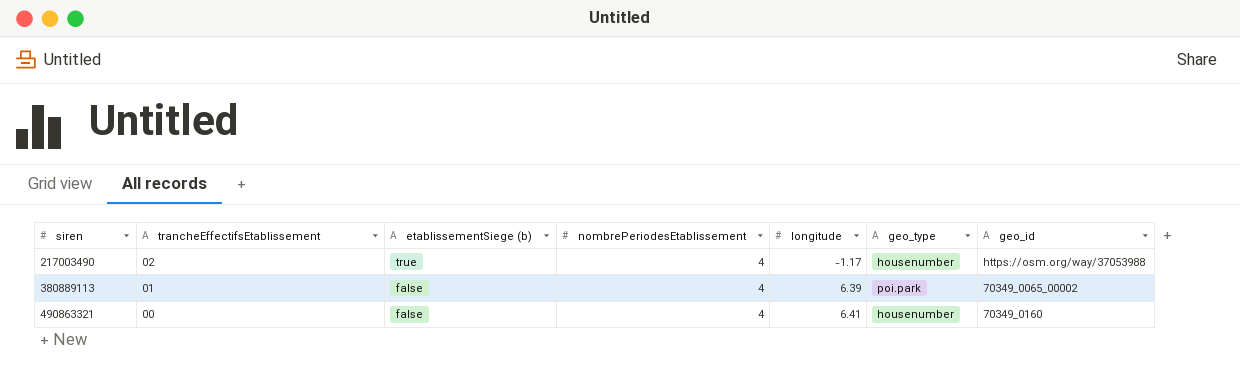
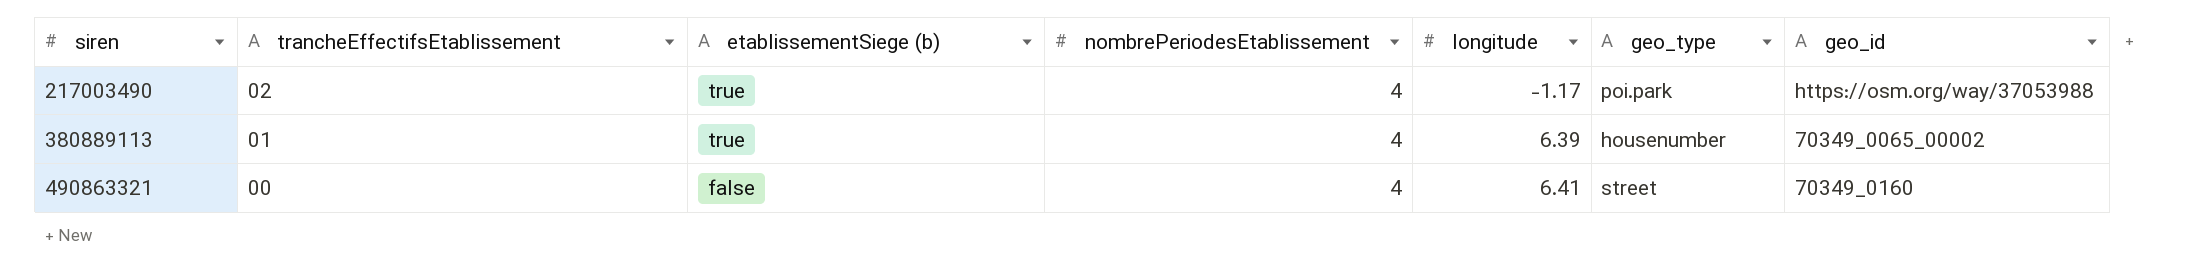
217003490 | geo_type: housenumber -> poi.park
380889113 | etablissementSiege (b): false -> true
380889113 | geo_type: poi.park -> housenumber
490863321 | geo_type: housenumber -> street

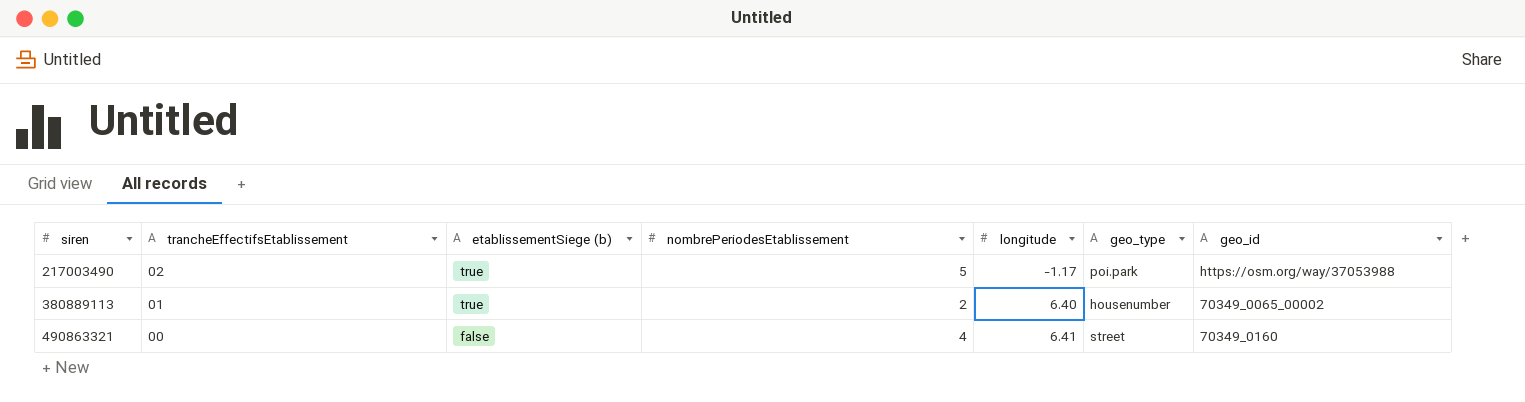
217003490 | nombrePeriodesEtablissement: 4 -> 5
380889113 | nombrePeriodesEtablissement: 4 -> 2
380889113 | longitude: 6.39 -> 6.40

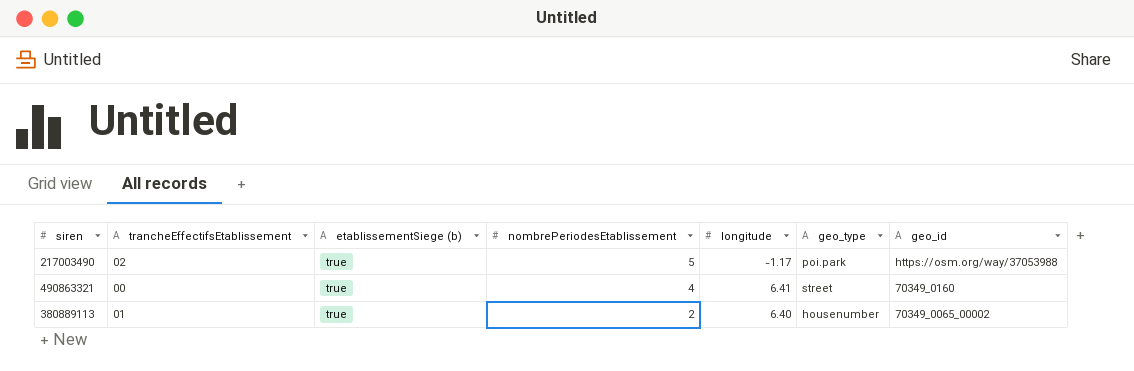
row order: siren ascending -> nombrePeriodesEtablissement descending
490863321 | etablissementSiege (b): false -> true

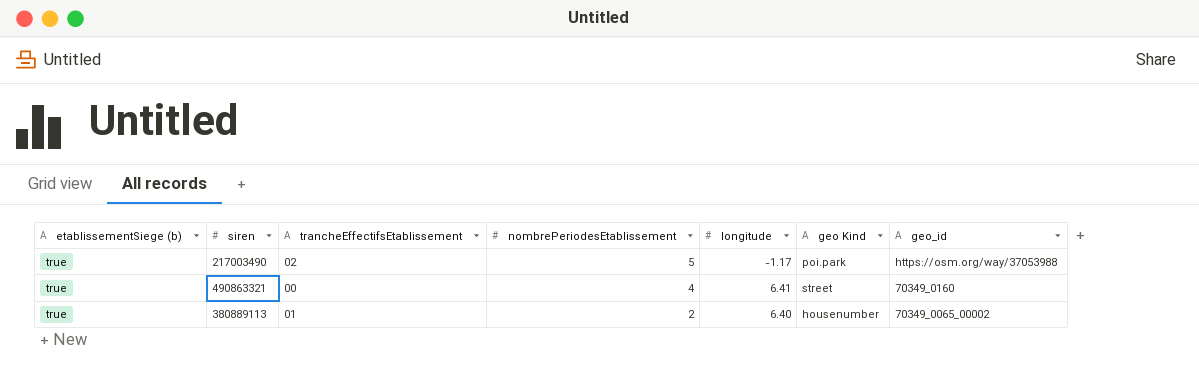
column etablissementSiege (b) | position: 3 -> 1
column name: geo_type -> geo Kind

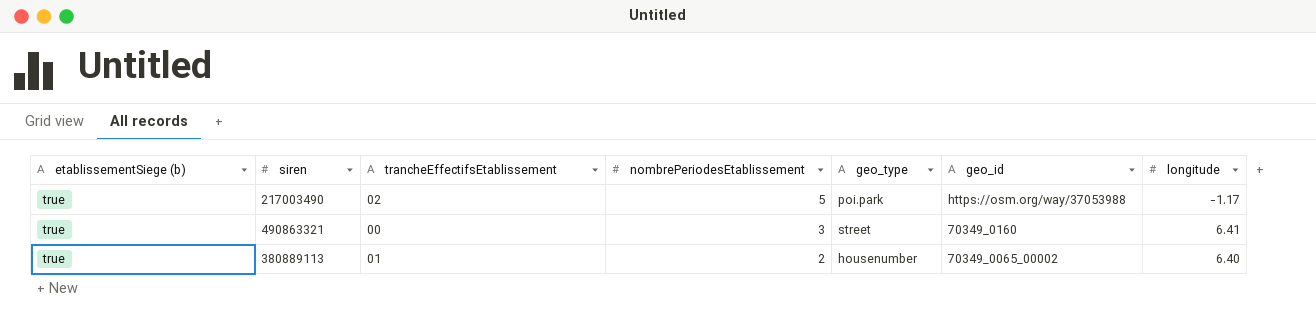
column name: geo Kind -> geo_type
column longitude | position: 5 -> 7
490863321 | nombrePeriodesEtablissement: 4 -> 3

